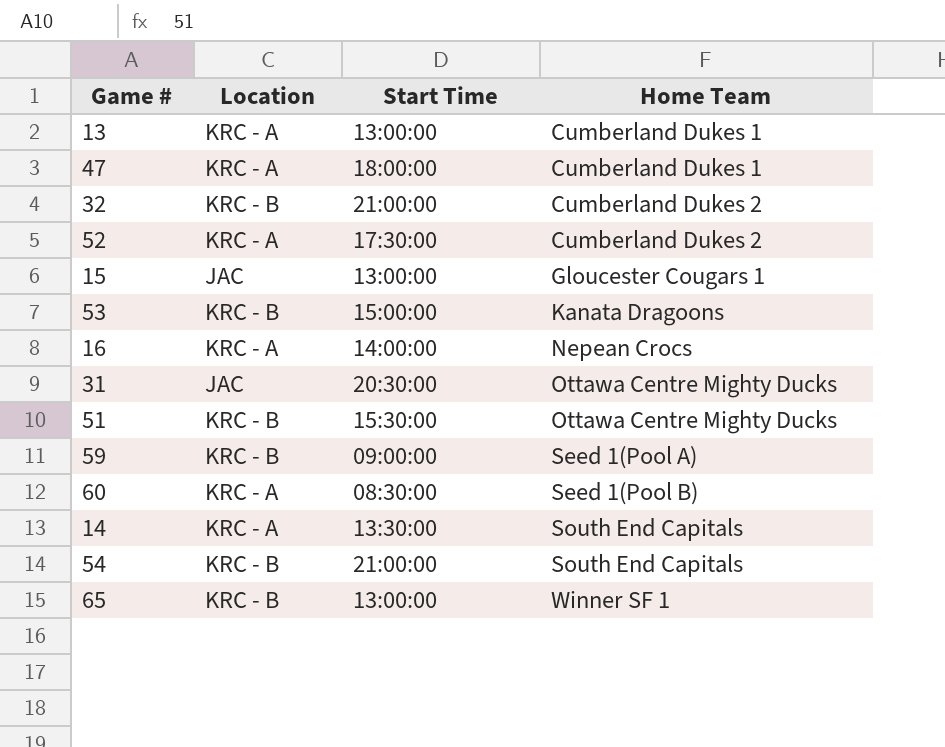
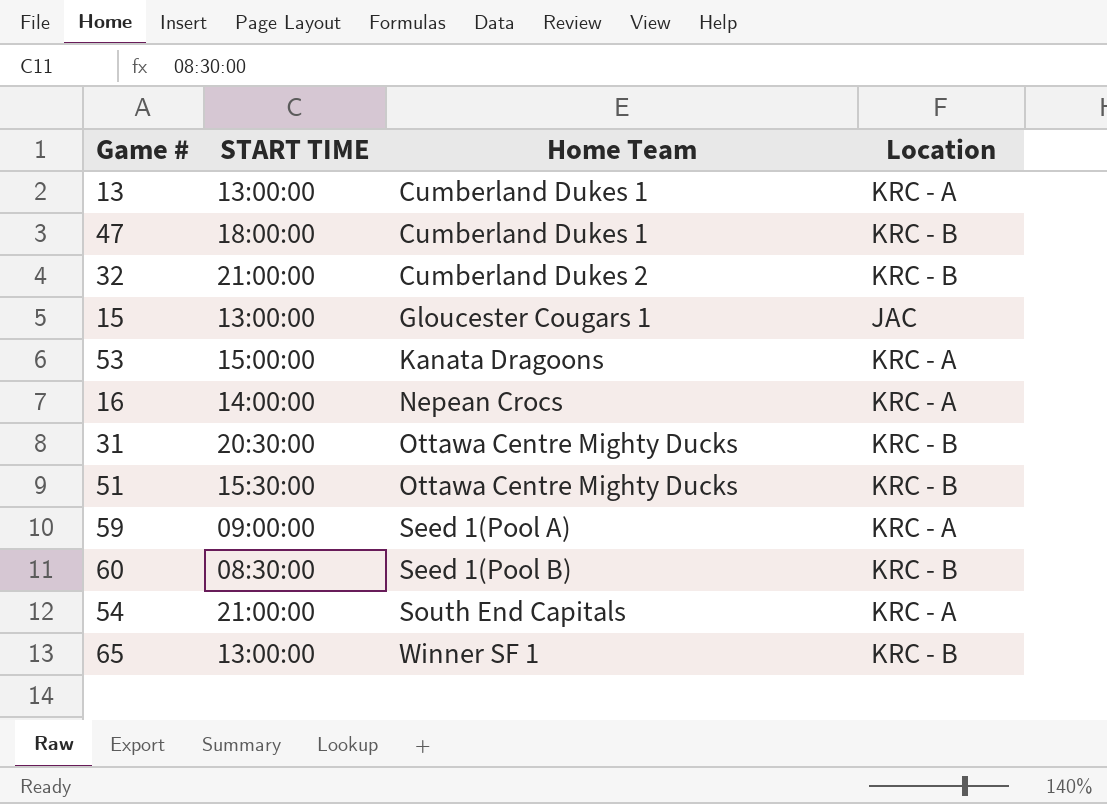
column name: Start Time -> START TIME
column Location | position: 2 -> 4
row 52: KRC - A | 17:30:00 | Cumberland Dukes 2 -> none
row 14: KRC - A | 13:30:00 | South End Capitals -> none
47 | Location: KRC - A -> KRC - B
53 | Location: KRC - B -> KRC - A
31 | Location: JAC -> KRC - B
59 | Location: KRC - B -> KRC - A
60 | Location: KRC - A -> KRC - B
54 | Location: KRC - B -> KRC - A

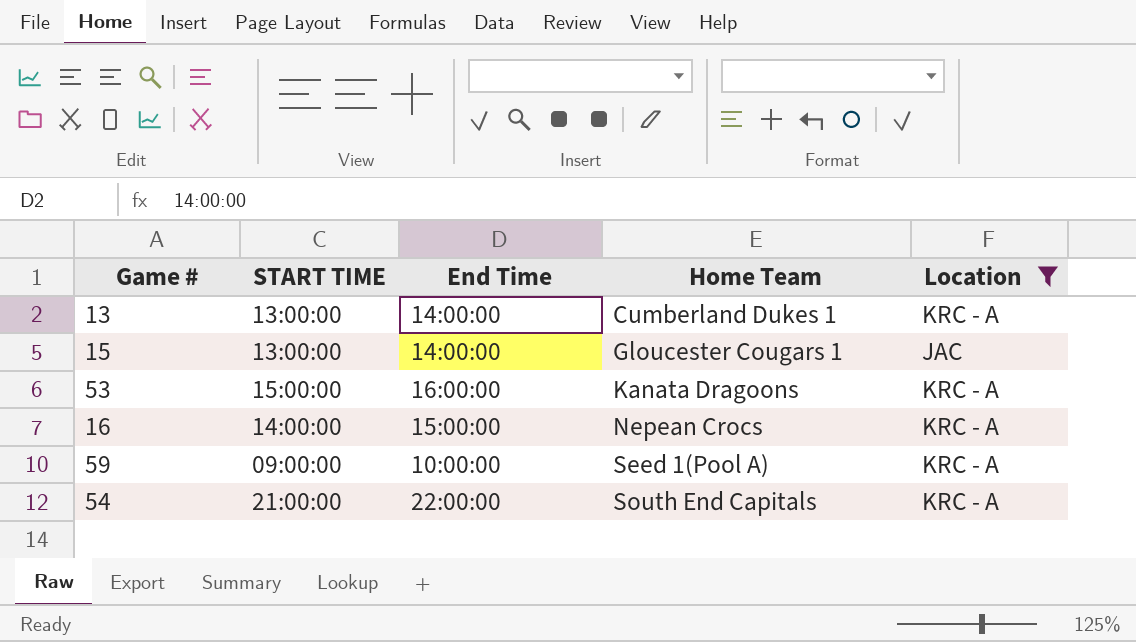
filter: none -> Location != KRC - B
column End Time | position: none -> 3

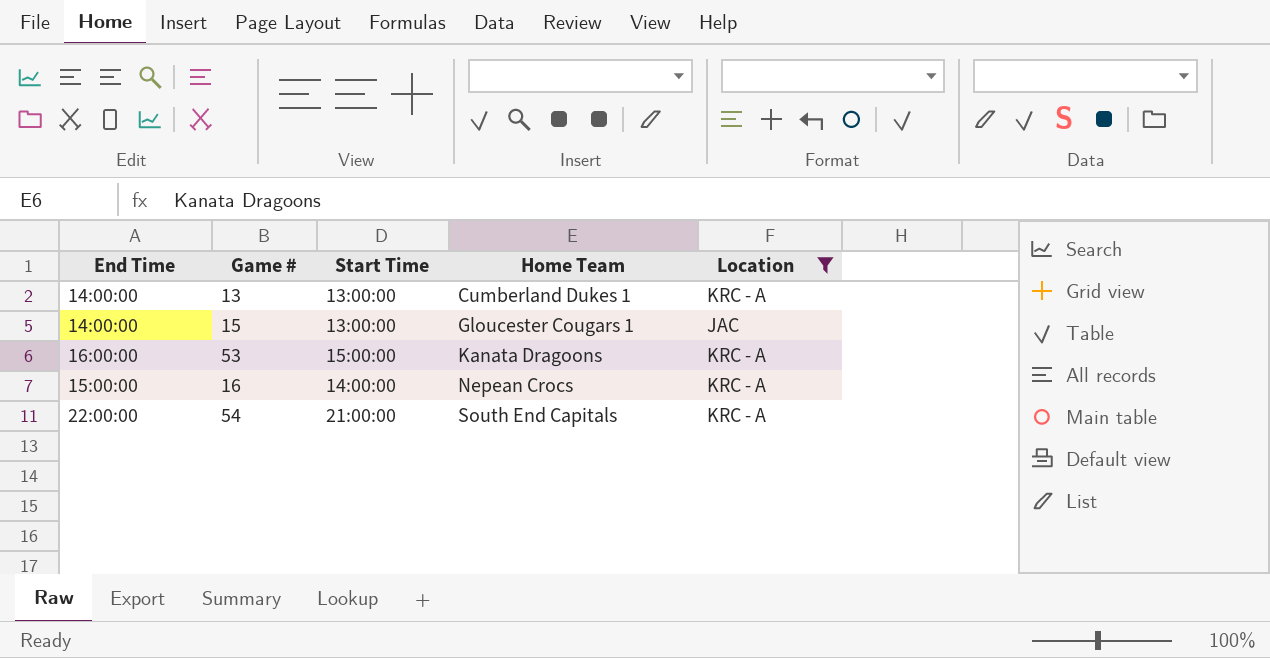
column End Time | position: 3 -> 1
column name: START TIME -> Start Time
row 59: 09:00:00 | 10:00:00 | Seed 1(Pool A) | KRC - A -> none

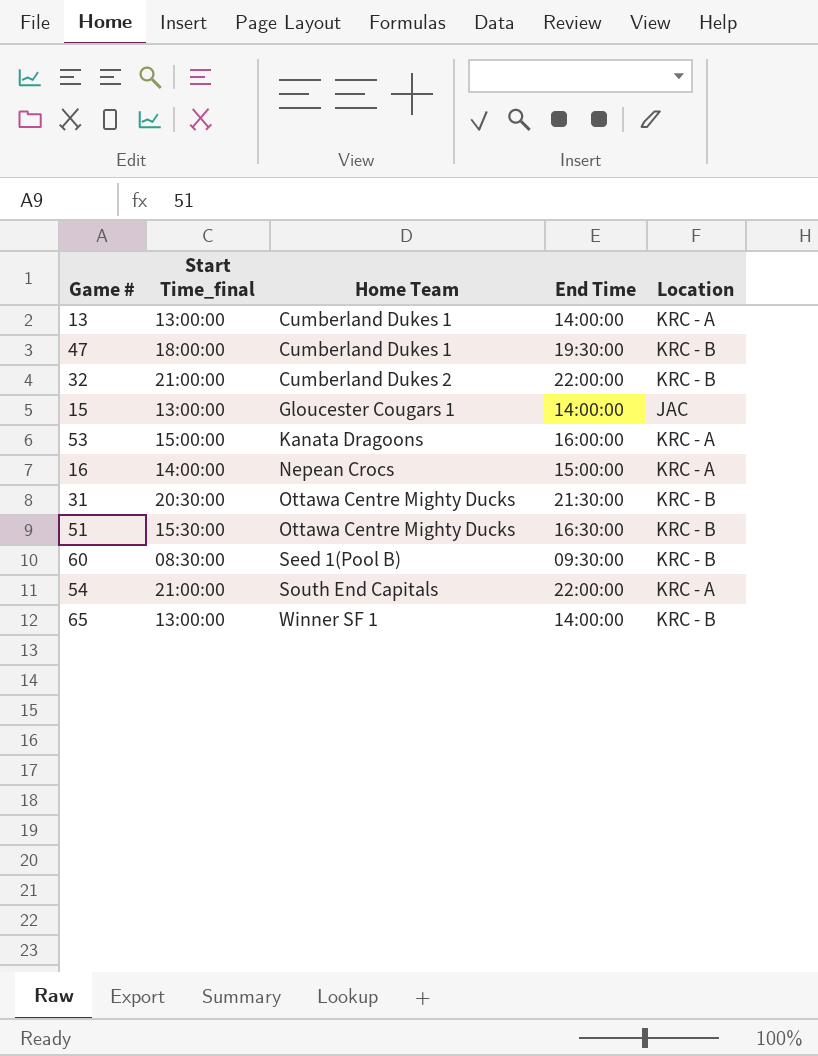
filter: Location != KRC - B -> none
column name: Start Time -> Start Time_final
column End Time | position: 1 -> 4

